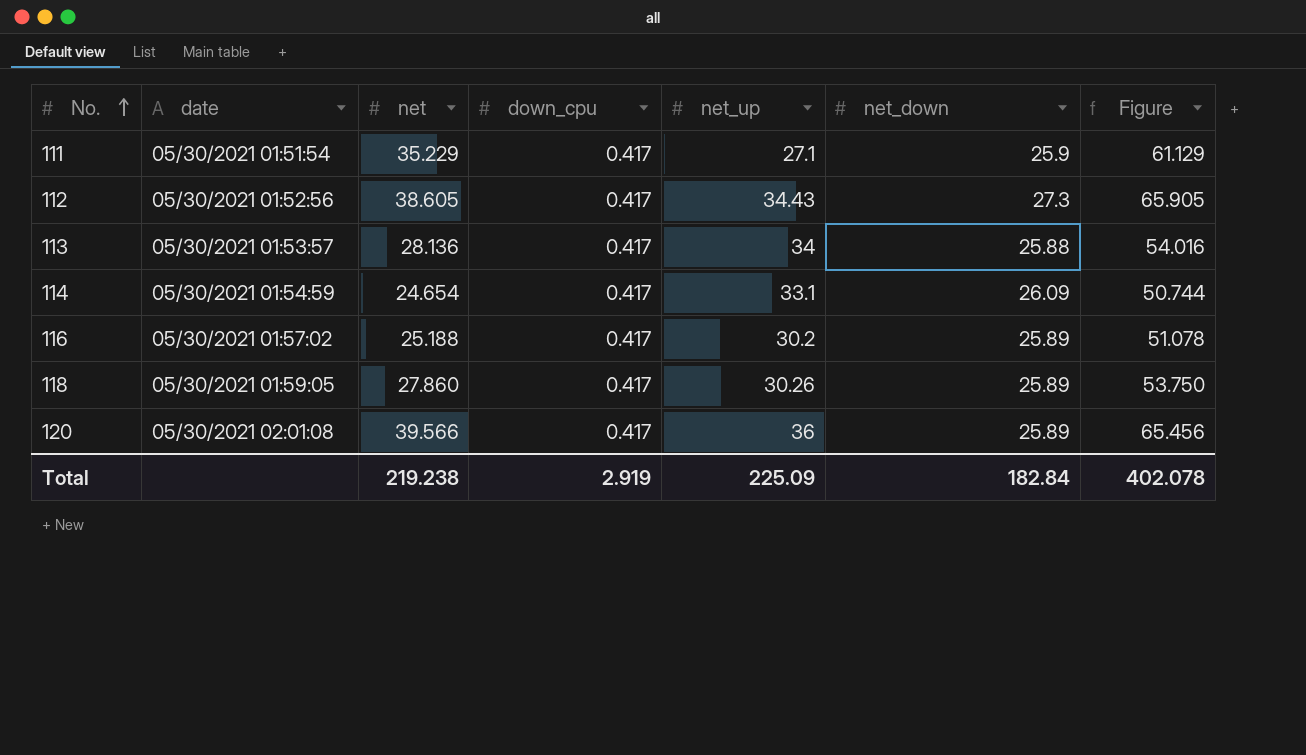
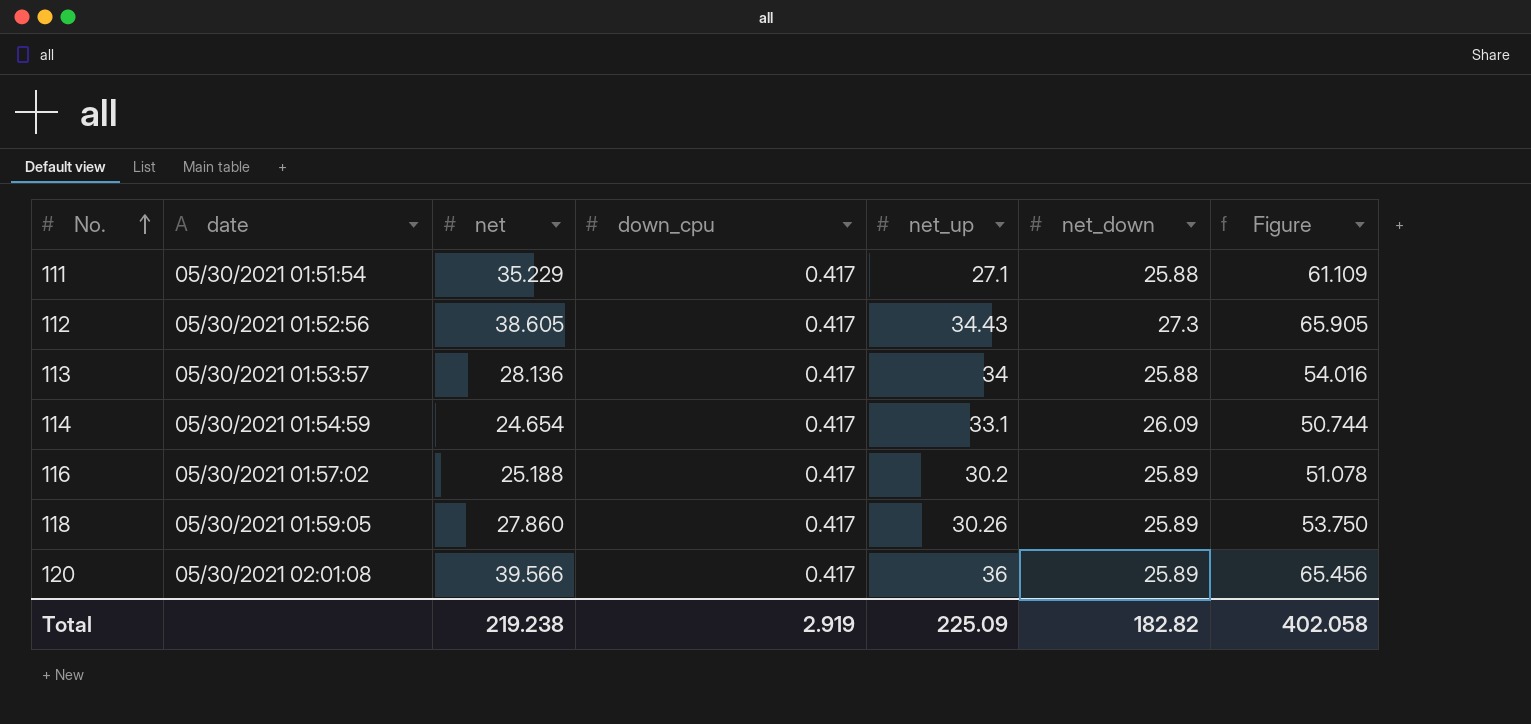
111 | net_down: 25.9 -> 25.88
111 | Figure: 61.129 -> 61.109
Total | net_down: 182.84 -> 182.82
Total | Figure: 402.078 -> 402.058

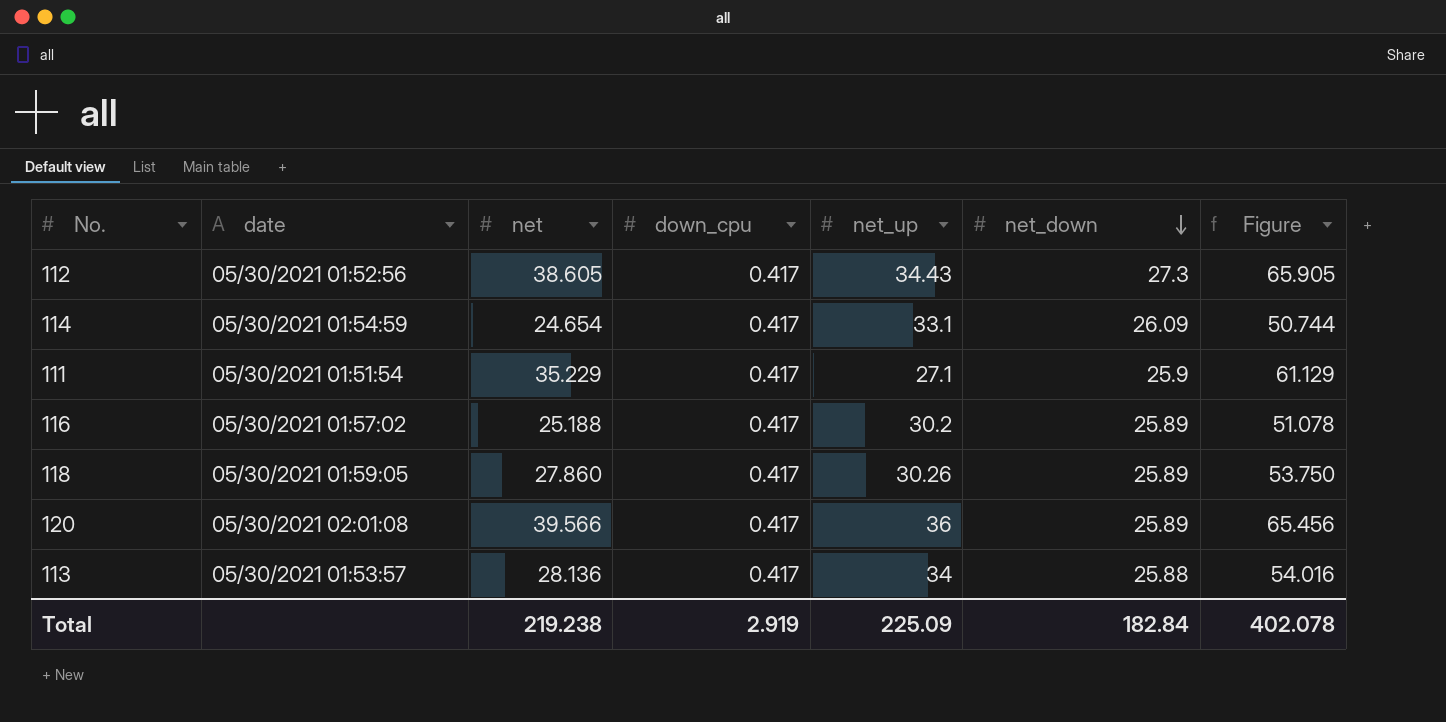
row order: No. ascending -> net_down descending
111 | net_down: 25.88 -> 25.9
111 | Figure: 61.109 -> 61.129
Total | net_down: 182.82 -> 182.84
Total | Figure: 402.058 -> 402.078

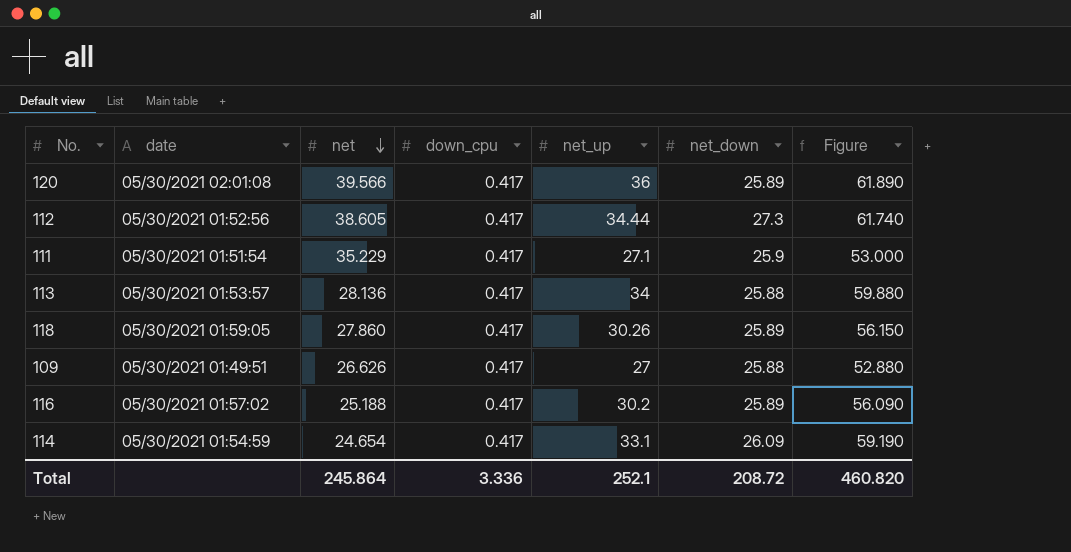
row order: net_down descending -> net descending
column Figure | formula: [net] + [net_down] -> [net_up] + [net_down]
112 | net_up: 34.43 -> 34.44
row 109: none -> 05/30/2021 01:49:51 | 26.626 | 0.417 | 27 | 25.88 | 52.880
Total | net: 219.238 -> 245.864
Total | down_cpu: 2.919 -> 3.336
Total | net_up: 225.09 -> 252.1
Total | net_down: 182.84 -> 208.72
Total | Figure: 402.078 -> 460.820

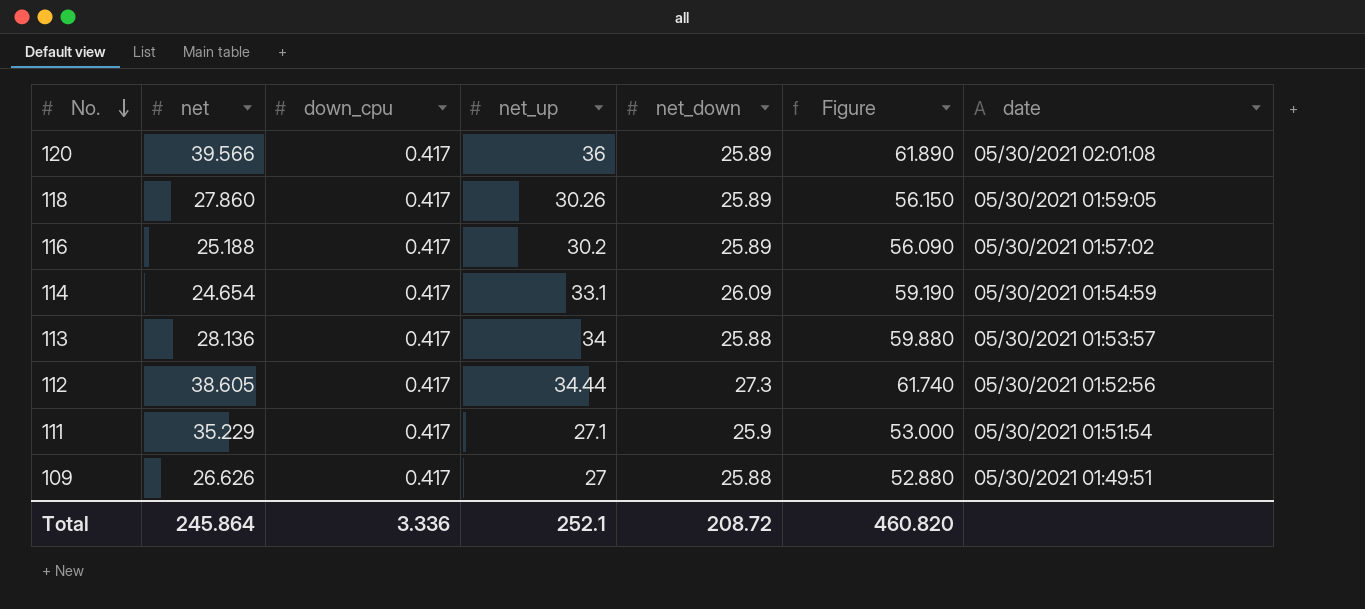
row order: net descending -> No. descending
column date | position: 2 -> 7

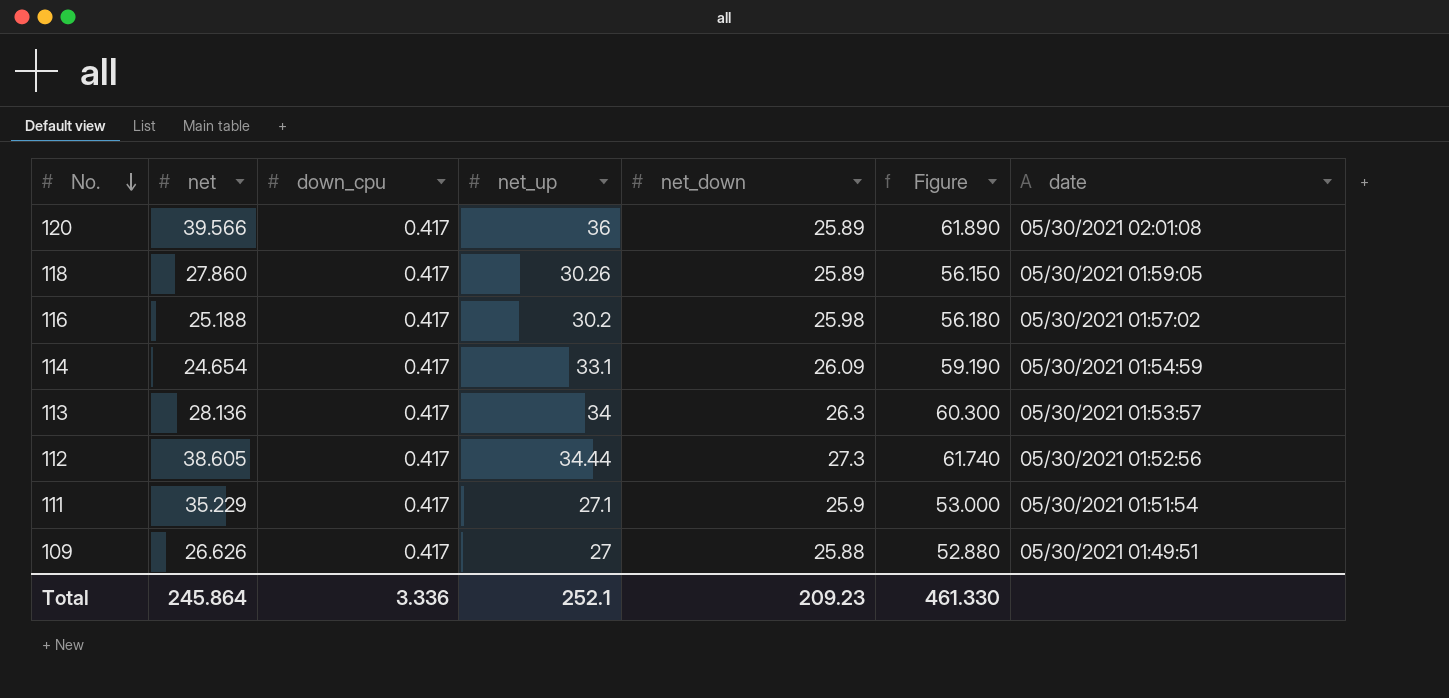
116 | net_down: 25.89 -> 25.98
116 | Figure: 56.090 -> 56.180
113 | net_down: 25.88 -> 26.3
113 | Figure: 59.880 -> 60.300
Total | net_down: 208.72 -> 209.23
Total | Figure: 460.820 -> 461.330

